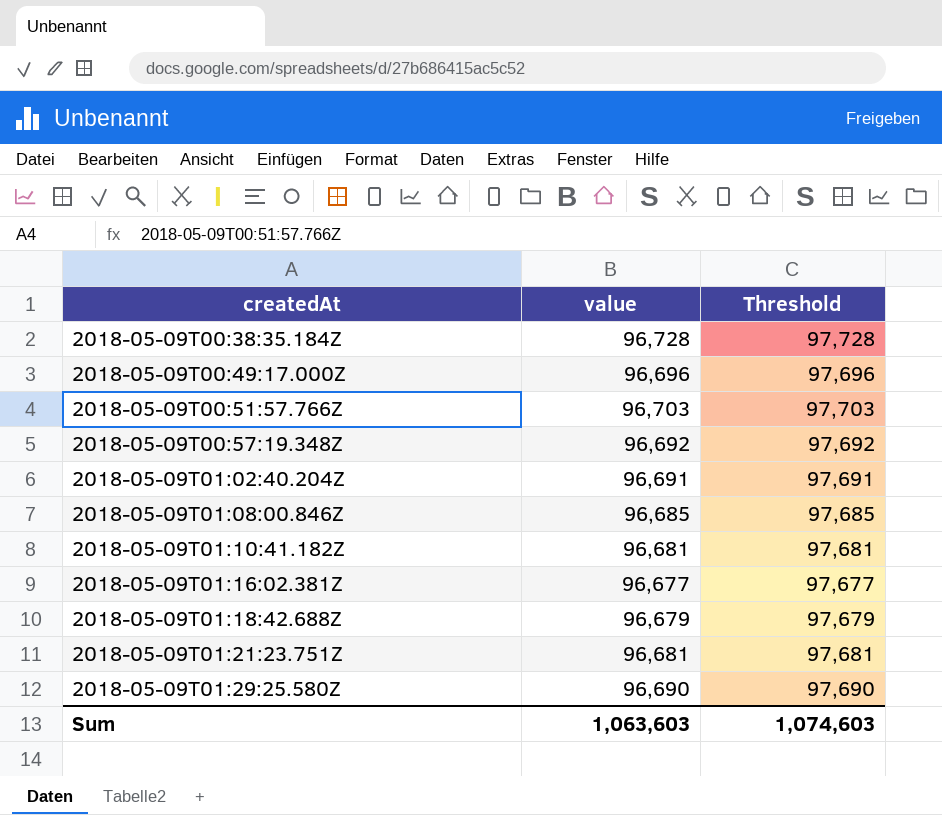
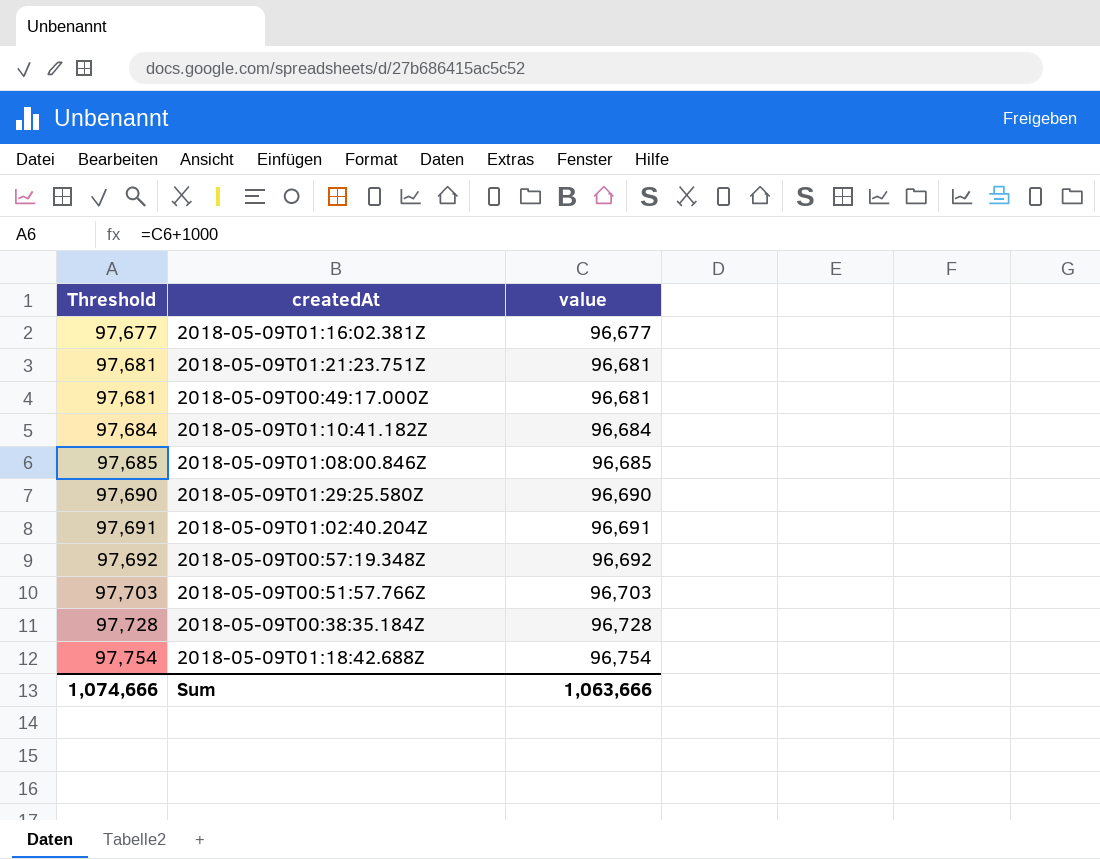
row order: createdAt ascending -> Threshold ascending
column Threshold | position: 3 -> 1
2018-05-09T00:49:17.000Z | Threshold: 97,696 -> 97,681
2018-05-09T00:49:17.000Z | value: 96,696 -> 96,681
2018-05-09T01:10:41.182Z | Threshold: 97,681 -> 97,684
2018-05-09T01:10:41.182Z | value: 96,681 -> 96,684
2018-05-09T01:18:42.688Z | Threshold: 97,679 -> 97,754
2018-05-09T01:18:42.688Z | value: 96,679 -> 96,754
Sum | Threshold: 1,074,603 -> 1,074,666
Sum | value: 1,063,603 -> 1,063,666

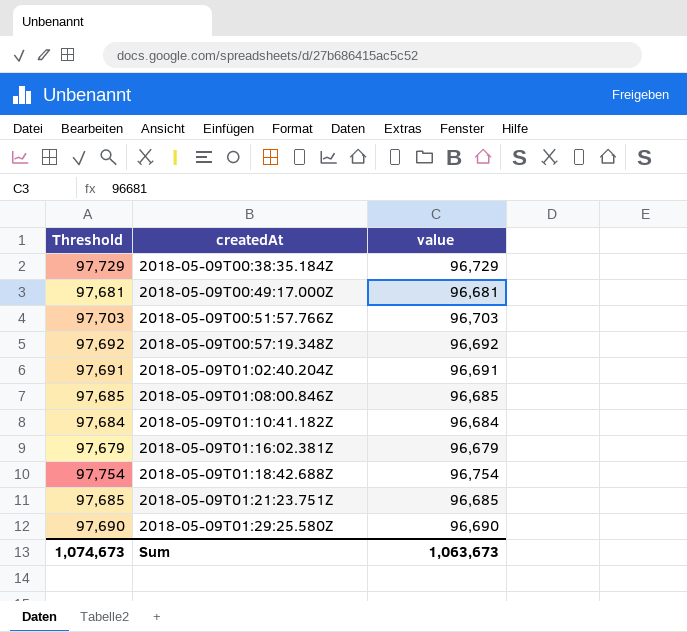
row order: Threshold ascending -> createdAt ascending
2018-05-09T00:38:35.184Z | Threshold: 97,728 -> 97,729
2018-05-09T00:38:35.184Z | value: 96,728 -> 96,729
2018-05-09T01:16:02.381Z | Threshold: 97,677 -> 97,679
2018-05-09T01:16:02.381Z | value: 96,677 -> 96,679
2018-05-09T01:21:23.751Z | Threshold: 97,681 -> 97,685
2018-05-09T01:21:23.751Z | value: 96,681 -> 96,685
Sum | Threshold: 1,074,666 -> 1,074,673
Sum | value: 1,063,666 -> 1,063,673

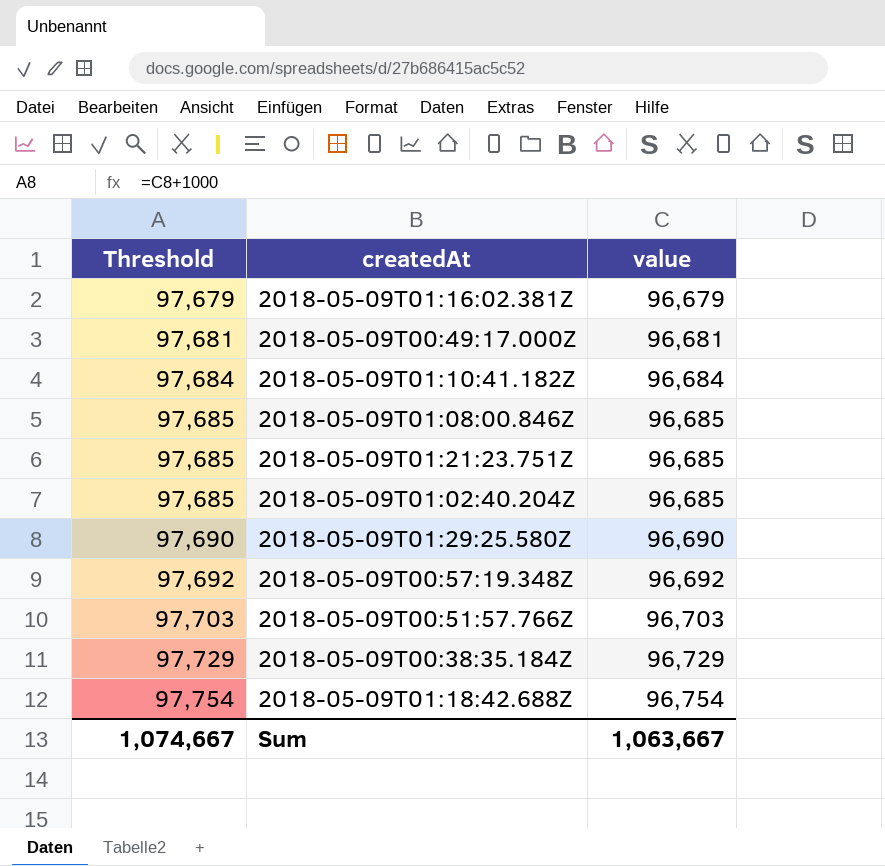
row order: createdAt ascending -> Threshold ascending
2018-05-09T01:02:40.204Z | Threshold: 97,691 -> 97,685
2018-05-09T01:02:40.204Z | value: 96,691 -> 96,685
Sum | Threshold: 1,074,673 -> 1,074,667
Sum | value: 1,063,673 -> 1,063,667

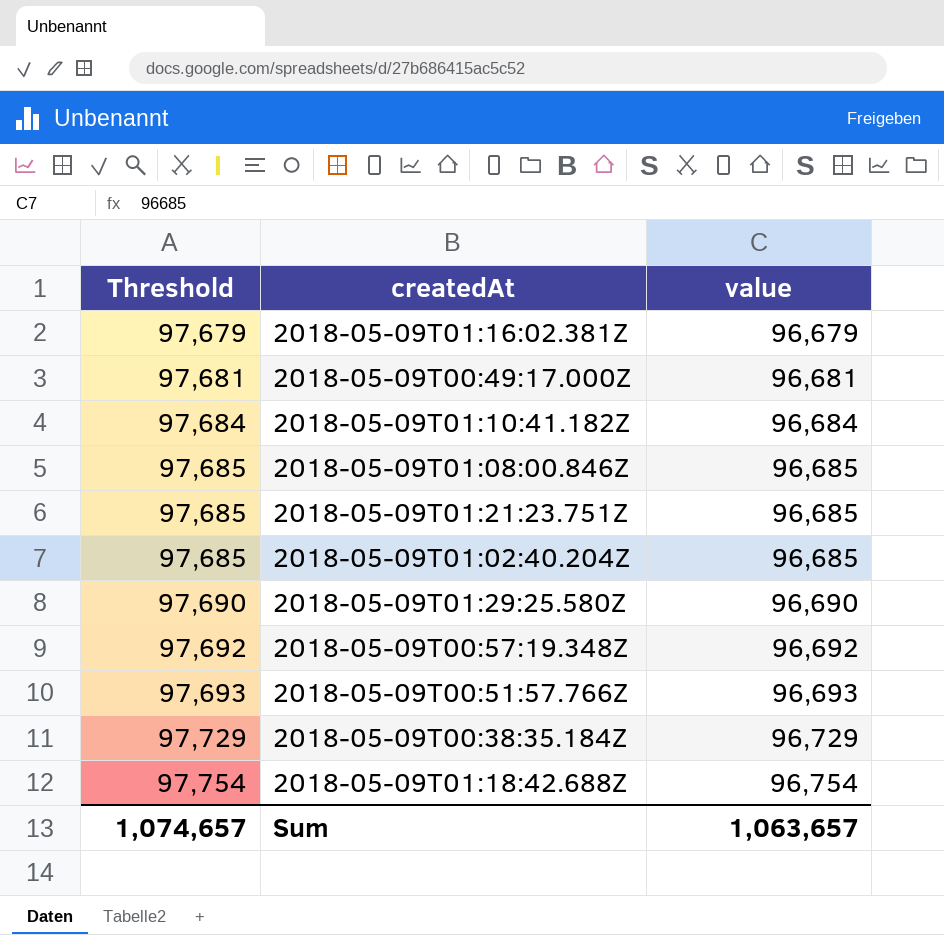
2018-05-09T00:51:57.766Z | Threshold: 97,703 -> 97,693
2018-05-09T00:51:57.766Z | value: 96,703 -> 96,693
Sum | Threshold: 1,074,667 -> 1,074,657
Sum | value: 1,063,667 -> 1,063,657

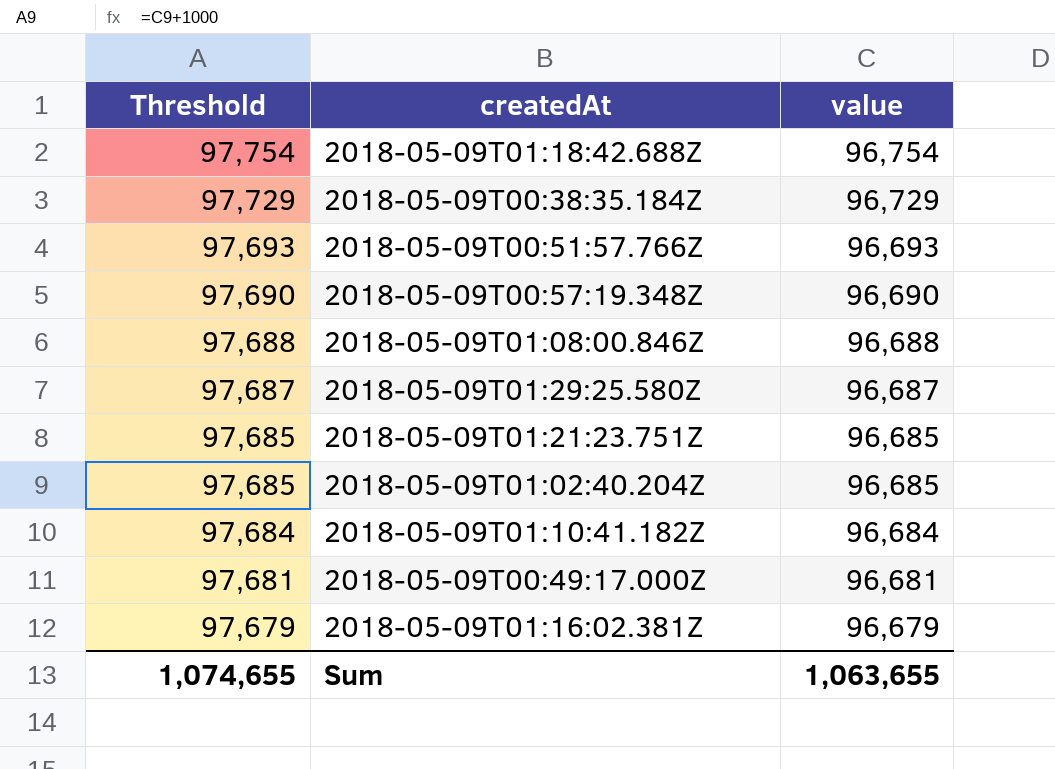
row order: Threshold ascending -> Threshold descending
2018-05-09T00:57:19.348Z | Threshold: 97,692 -> 97,690
2018-05-09T00:57:19.348Z | value: 96,692 -> 96,690
2018-05-09T01:08:00.846Z | Threshold: 97,685 -> 97,688
2018-05-09T01:08:00.846Z | value: 96,685 -> 96,688
2018-05-09T01:29:25.580Z | Threshold: 97,690 -> 97,687
2018-05-09T01:29:25.580Z | value: 96,690 -> 96,687
Sum | Threshold: 1,074,657 -> 1,074,655
Sum | value: 1,063,657 -> 1,063,655

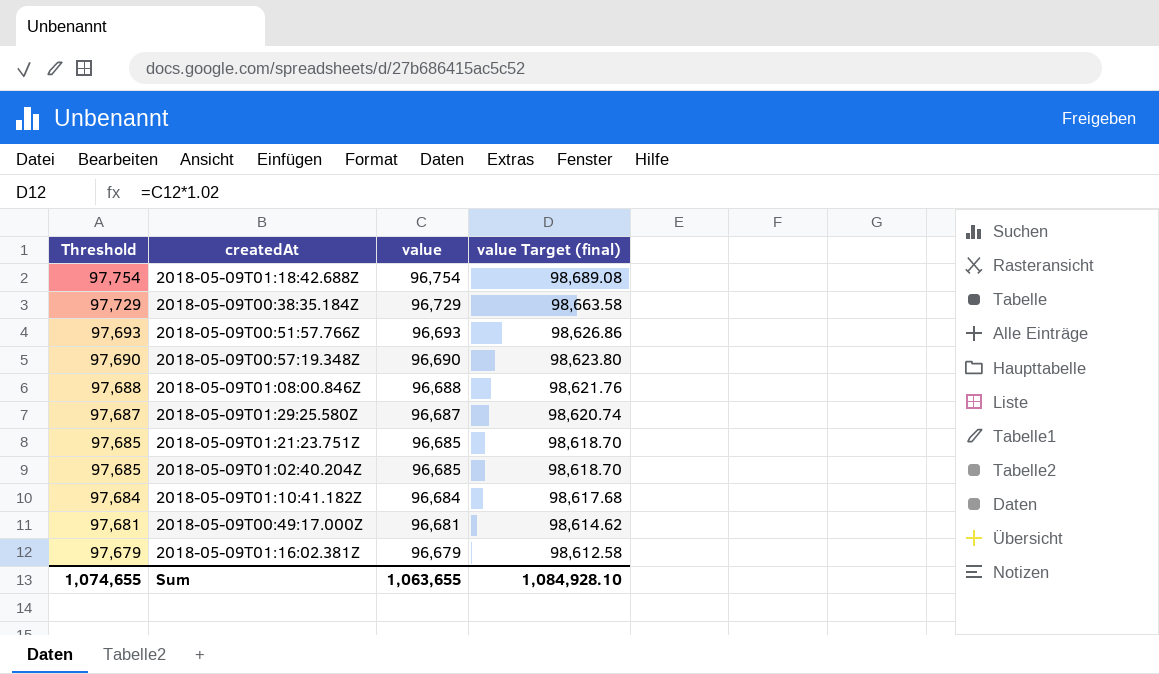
column value Target (final) | formula: none -> [value] * 1.02

